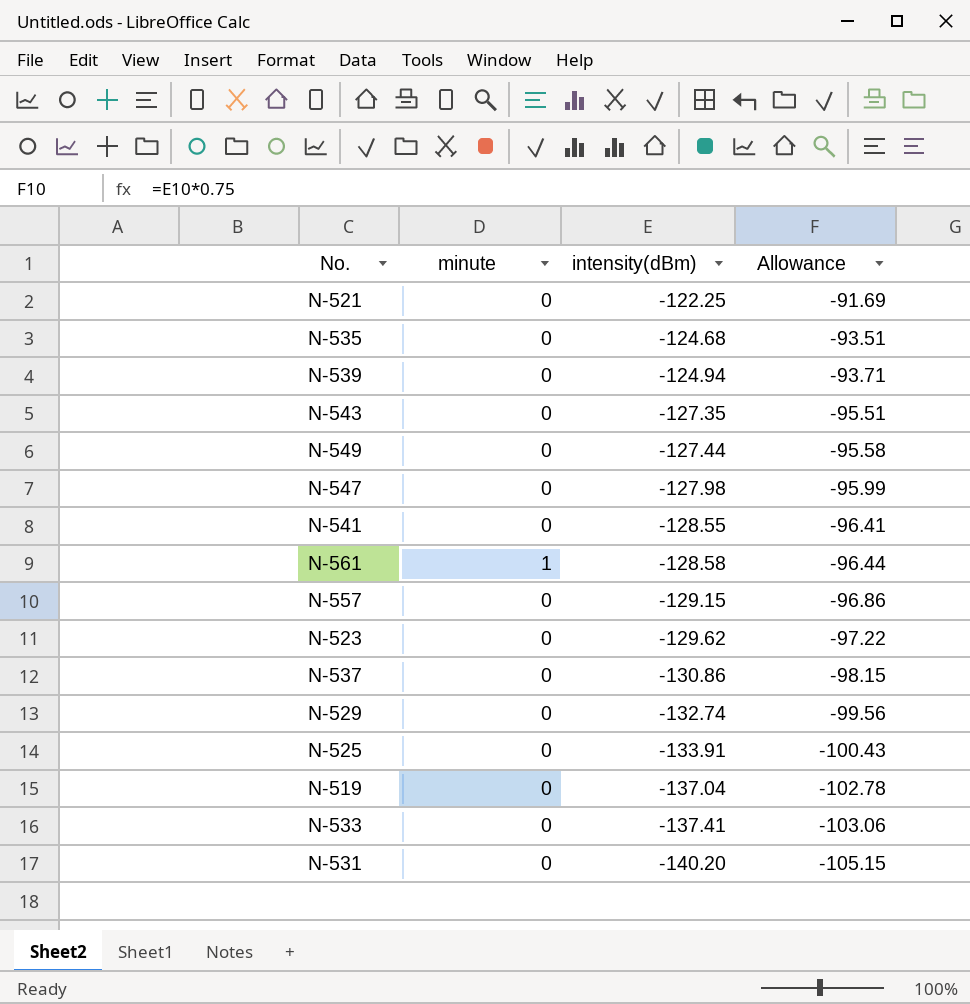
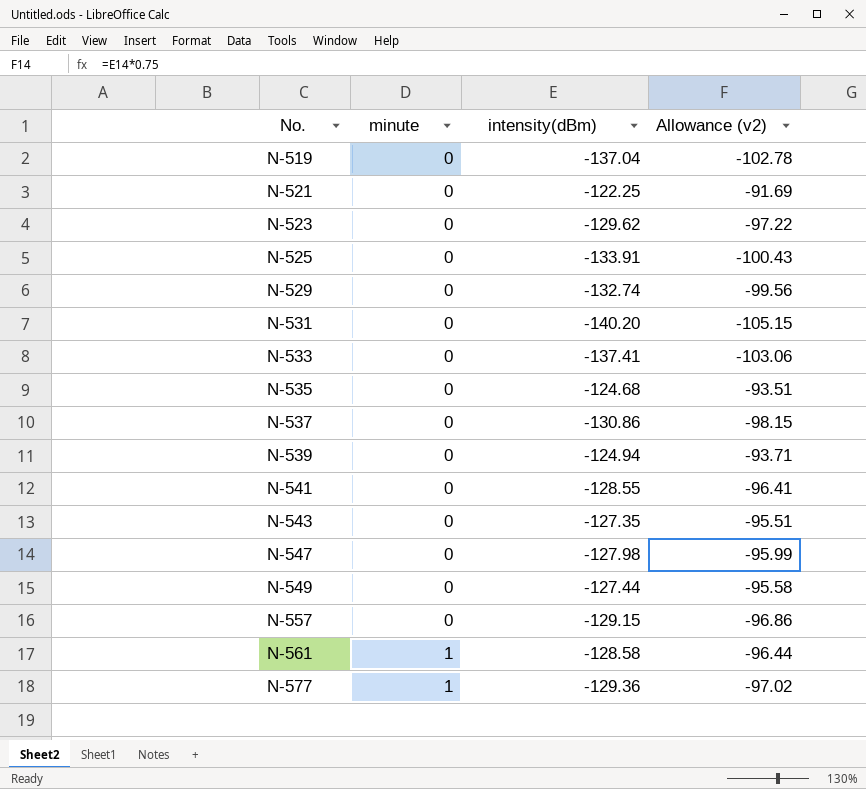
row order: intensity(dBm) descending -> No. ascending
column name: Allowance -> Allowance (v2)
row N-577: none -> 1 | -129.36 | -97.02

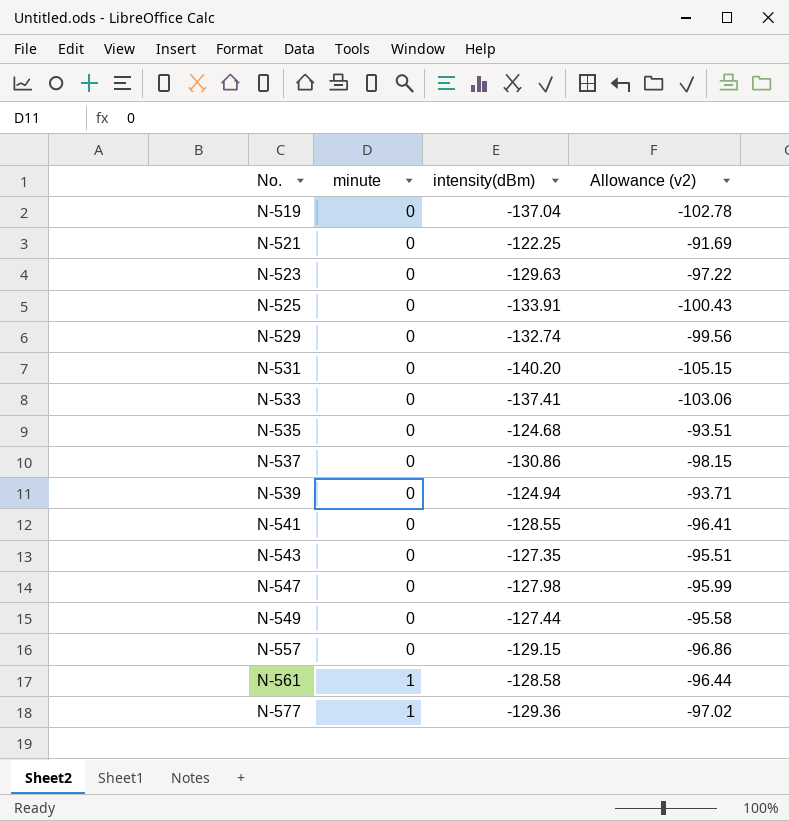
N-523 | intensity(dBm): -129.62 -> -129.63

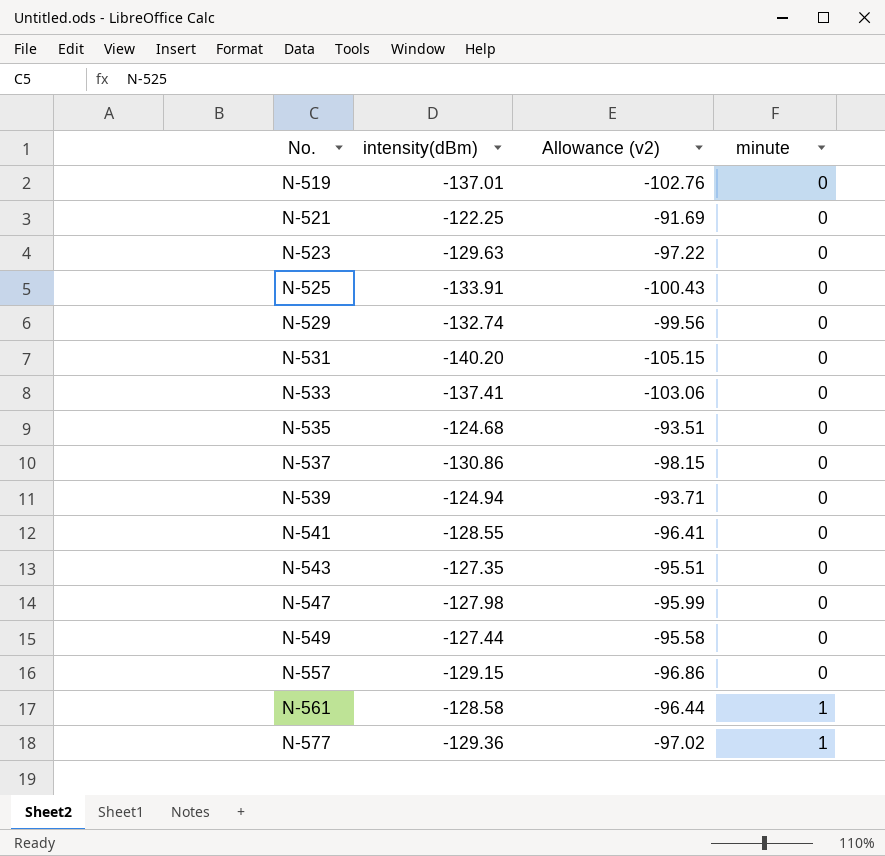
column minute | position: 2 -> 4
N-519 | intensity(dBm): -137.04 -> -137.01
N-519 | Allowance (v2): -102.78 -> -102.76

